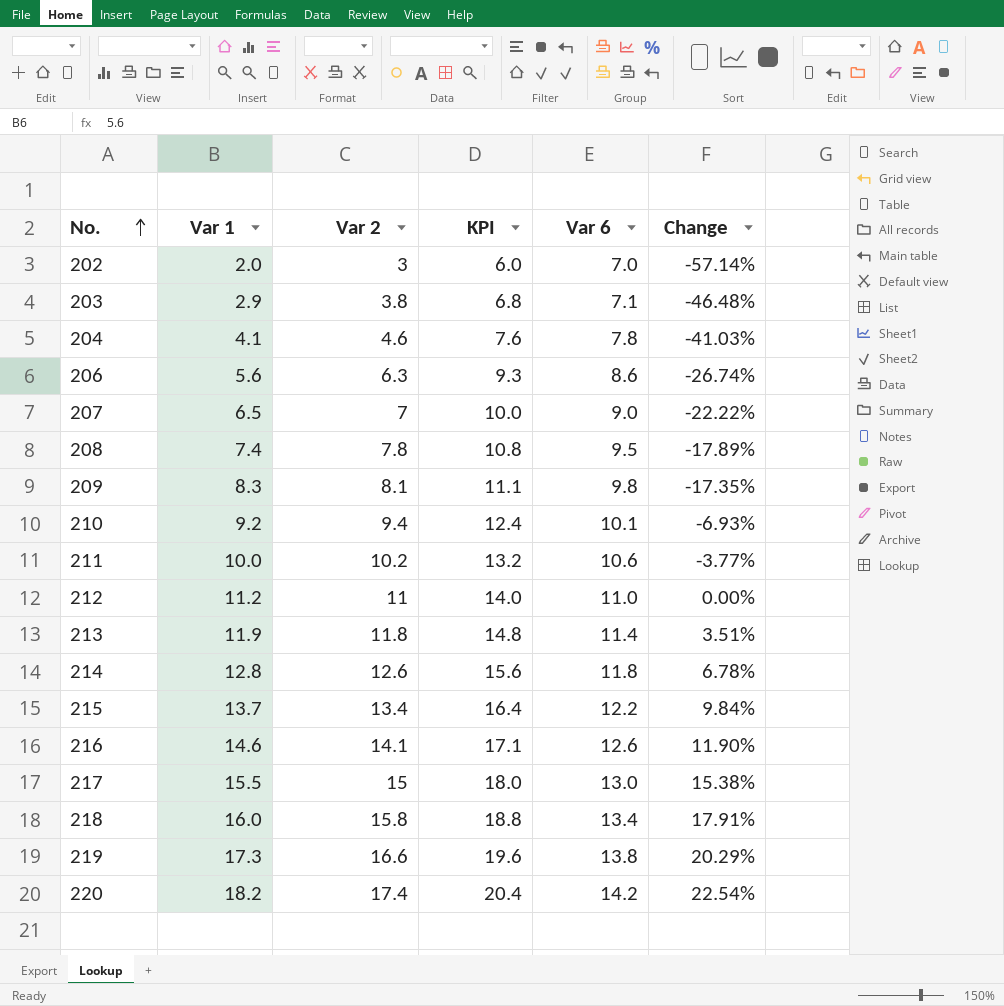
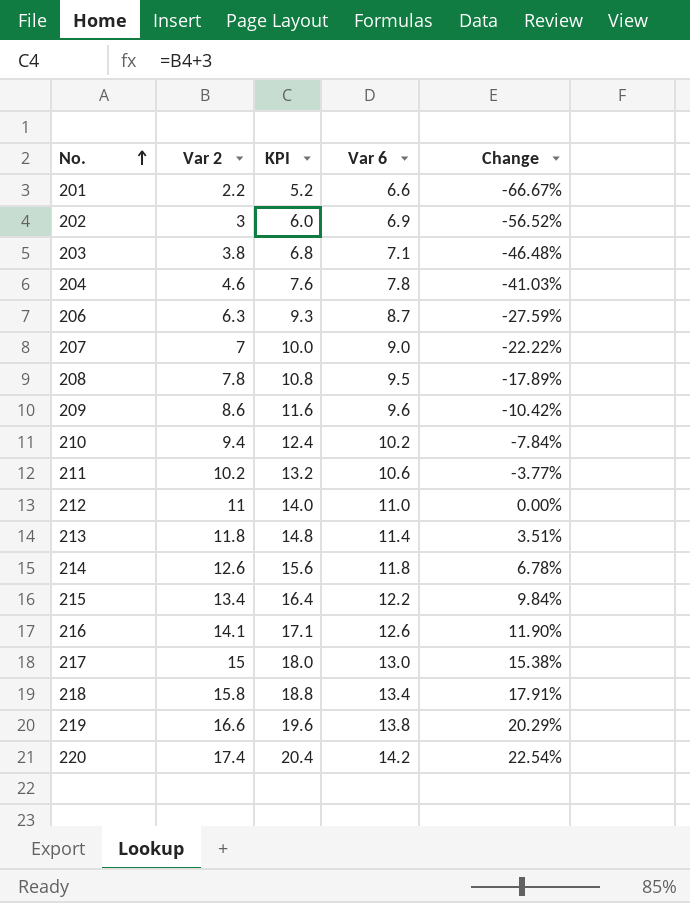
column Var 1 | position: 2 -> none
row 201: none -> 2.2 | 5.2 | 6.6 | -66.67%
202 | Var 6: 7.0 -> 6.9
202 | Change: -57.14% -> -56.52%
206 | Var 6: 8.6 -> 8.7
206 | Change: -26.74% -> -27.59%
209 | Var 2: 8.1 -> 8.6
209 | KPI: 11.1 -> 11.6
209 | Var 6: 9.8 -> 9.6
209 | Change: -17.35% -> -10.42%
210 | Var 6: 10.1 -> 10.2
210 | Change: -6.93% -> -7.84%

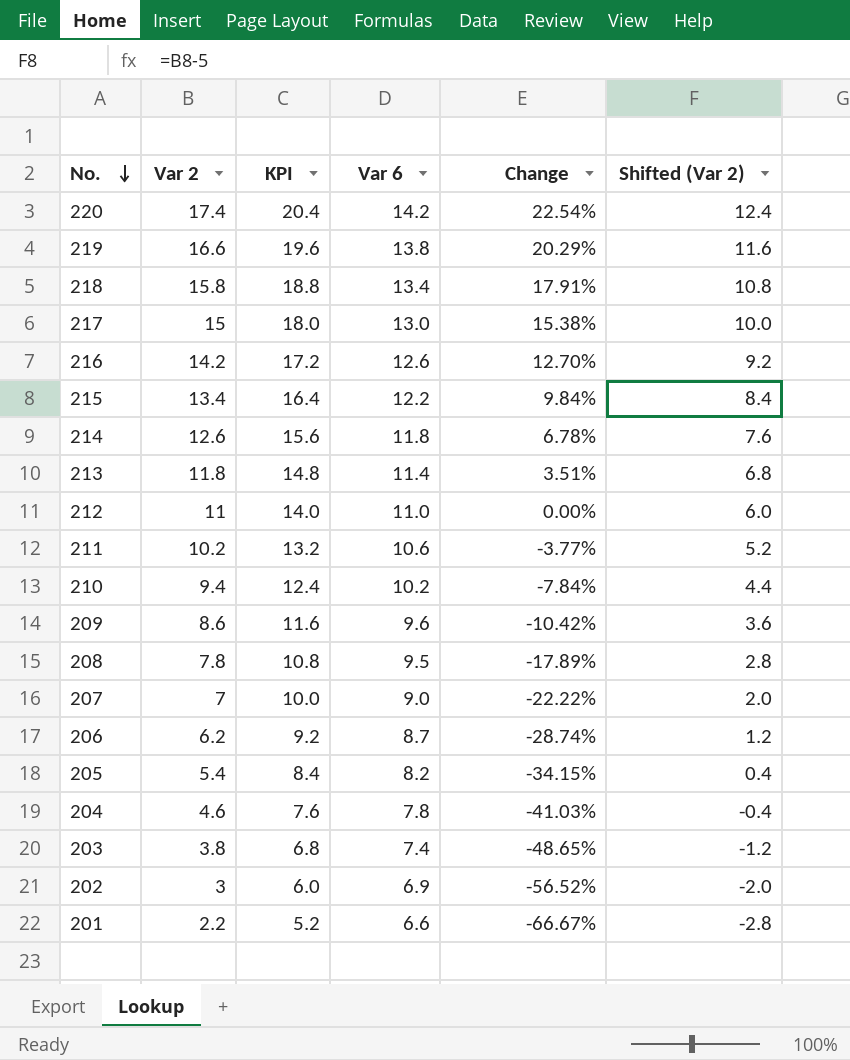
row order: No. ascending -> No. descending
column Shifted (Var 2) | formula: none -> [Var 2] - 5
216 | Var 2: 14.1 -> 14.2
216 | KPI: 17.1 -> 17.2
216 | Change: 11.90% -> 12.70%
206 | Var 2: 6.3 -> 6.2
206 | KPI: 9.3 -> 9.2
206 | Change: -27.59% -> -28.74%
row 205: none -> 5.4 | 8.4 | 8.2 | -34.15% | 0.4
203 | Var 6: 7.1 -> 7.4
203 | Change: -46.48% -> -48.65%

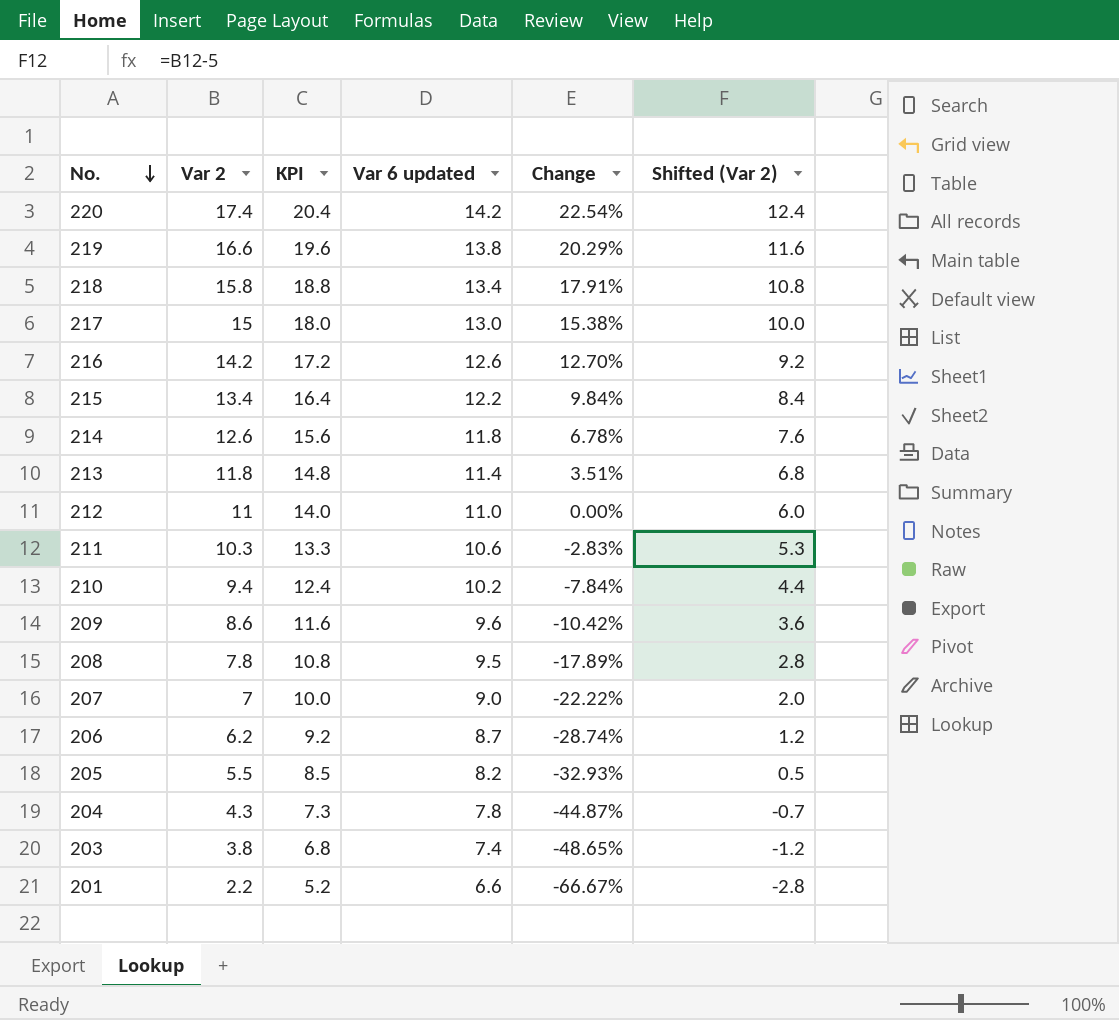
column name: Var 6 -> Var 6 updated
row 202: 3 | 6.0 | 6.9 | -56.52% | -2.0 -> none
211 | Var 2: 10.2 -> 10.3
211 | KPI: 13.2 -> 13.3
211 | Change: -3.77% -> -2.83%
211 | Shifted (Var 2): 5.2 -> 5.3
205 | Var 2: 5.4 -> 5.5
205 | KPI: 8.4 -> 8.5
205 | Change: -34.15% -> -32.93%
205 | Shifted (Var 2): 0.4 -> 0.5
204 | Var 2: 4.6 -> 4.3
204 | KPI: 7.6 -> 7.3
204 | Change: -41.03% -> -44.87%
204 | Shifted (Var 2): -0.4 -> -0.7

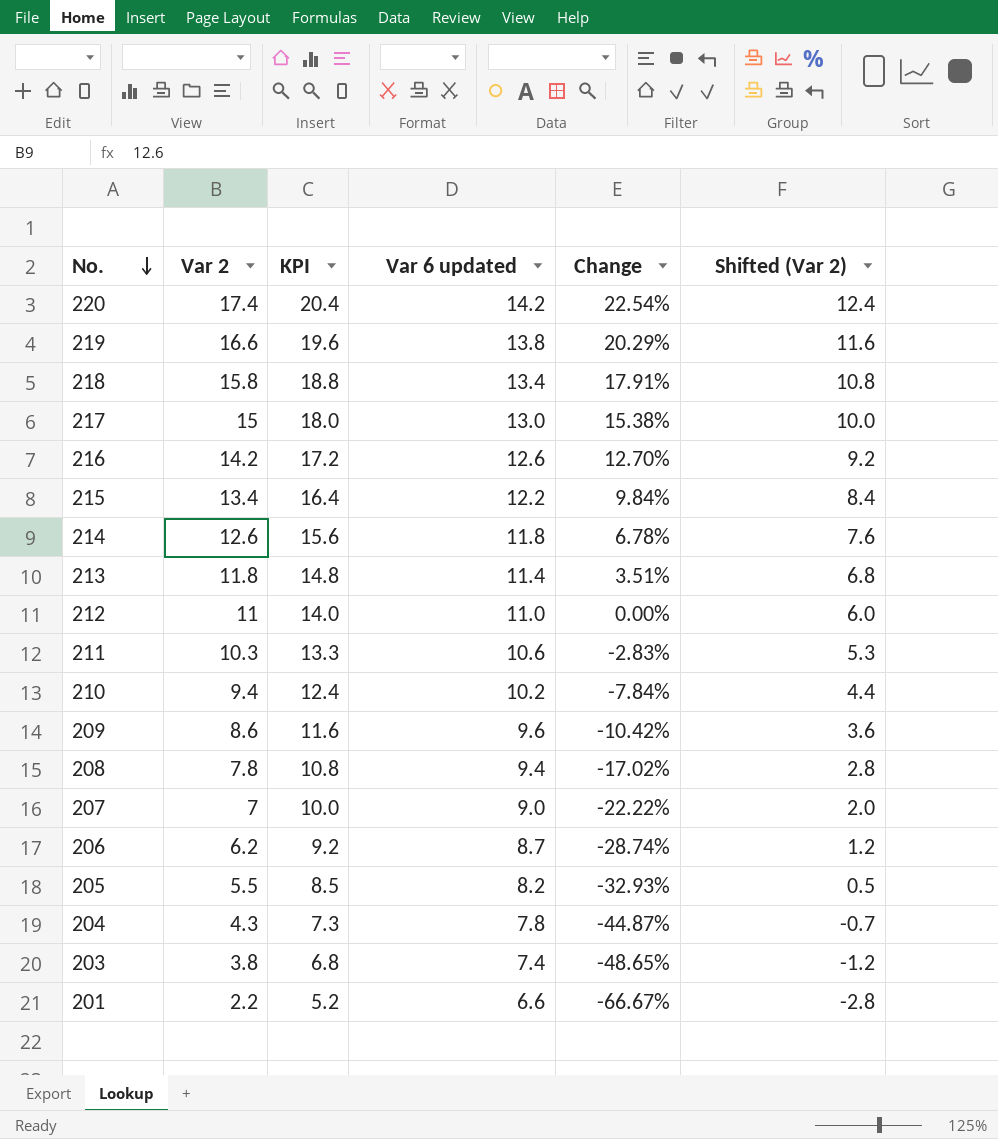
208 | Var 6 updated: 9.5 -> 9.4
208 | Change: -17.89% -> -17.02%

